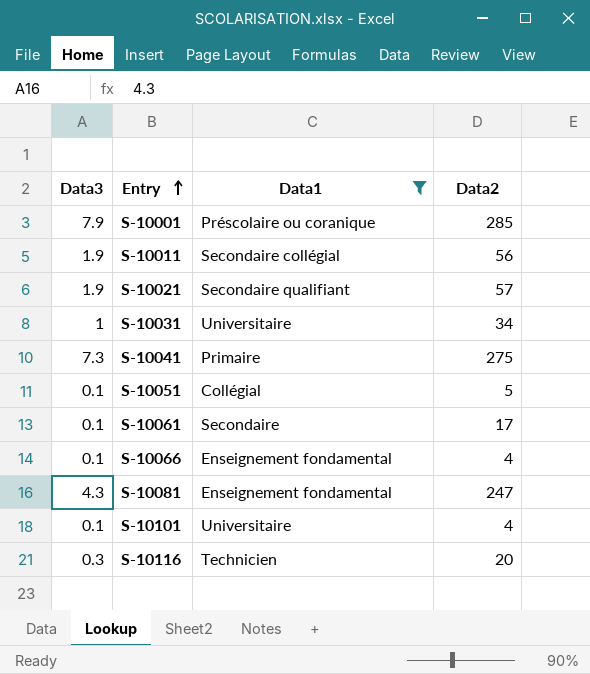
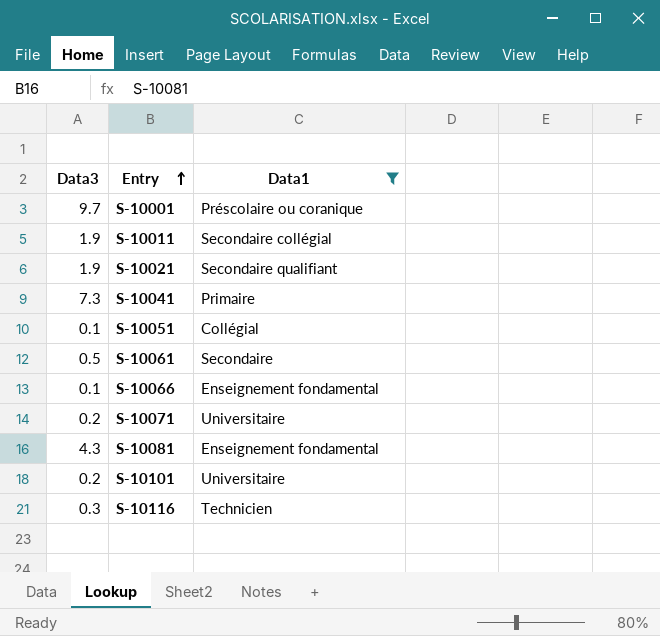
column Data2 | position: 4 -> none
row S-10031: 1 | Universitaire | 34 -> none
S-10001 | Data3: 7.9 -> 9.7
S-10061 | Data3: 0.1 -> 0.5
row S-10071: none -> 0.2 | Universitaire
S-10101 | Data3: 0.1 -> 0.2

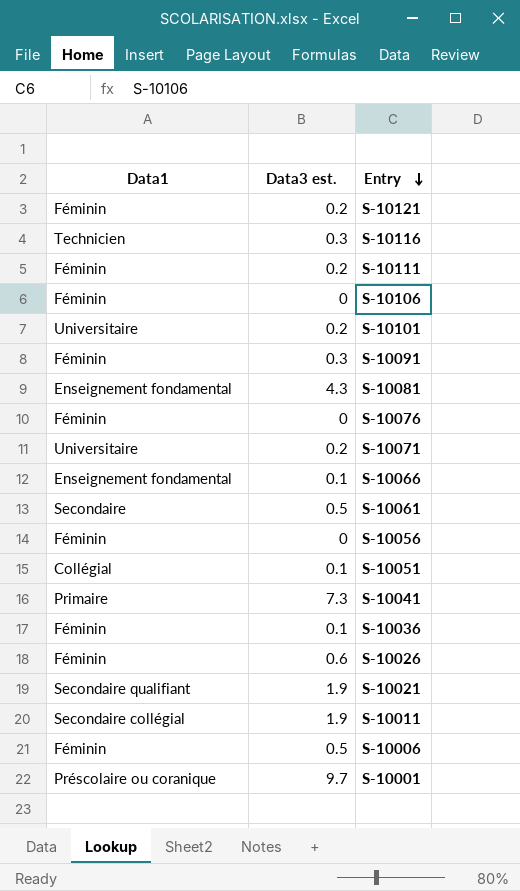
filter: Data1 != Féminin -> none
row order: Entry ascending -> Entry descending
column Data1 | position: 3 -> 1
column name: Data3 -> Data3 est.

